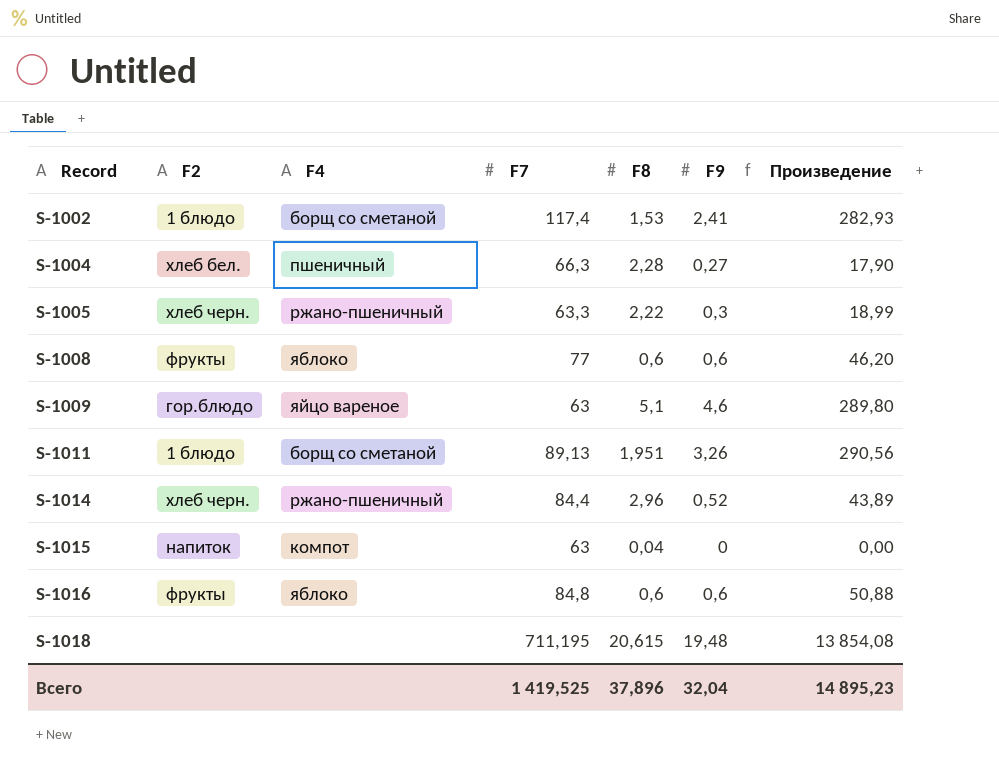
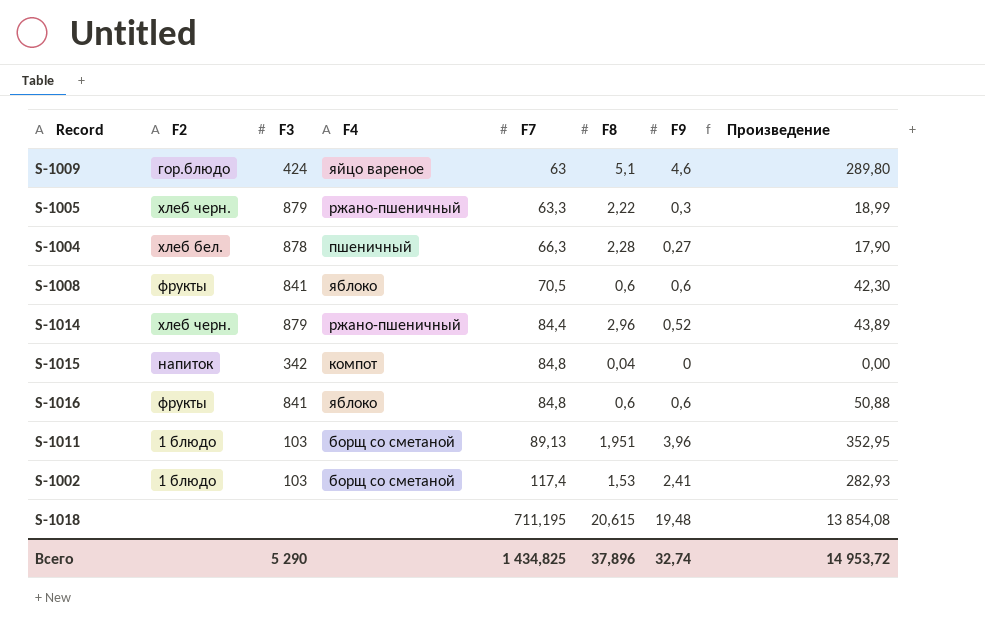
row order: Record ascending -> F7 ascending
column F3 | position: none -> 3
S-1008 | F7: 77 -> 70,5
S-1008 | Произведение: 46,20 -> 42,30
S-1015 | F7: 63 -> 84,8
S-1011 | F9: 3,26 -> 3,96
S-1011 | Произведение: 290,56 -> 352,95
Всего | F7: 1 419,525 -> 1 434,825
Всего | F9: 32,04 -> 32,74
Всего | Произведение: 14 895,23 -> 14 953,72

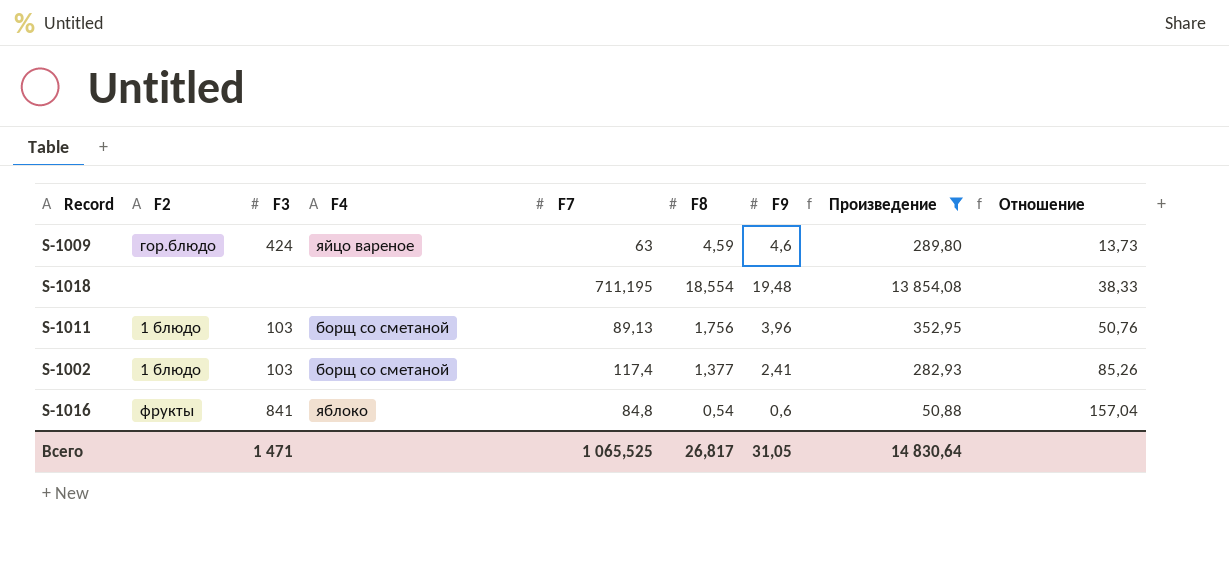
filter: none -> Произведение >= 50,88
row order: F7 ascending -> Отношение ascending
column Отношение | formula: none -> [F7] / [F8]
S-1009 | F8: 5,1 -> 4,59
S-1018 | F8: 20,615 -> 18,554
S-1011 | F8: 1,951 -> 1,756
S-1002 | F8: 1,53 -> 1,377
S-1016 | F8: 0,6 -> 0,54
Всего | F3: 5 290 -> 1 471
Всего | F7: 1 434,825 -> 1 065,525
Всего | F8: 37,896 -> 26,817
Всего | F9: 32,74 -> 31,05
Всего | Произведение: 14 953,72 -> 14 830,64

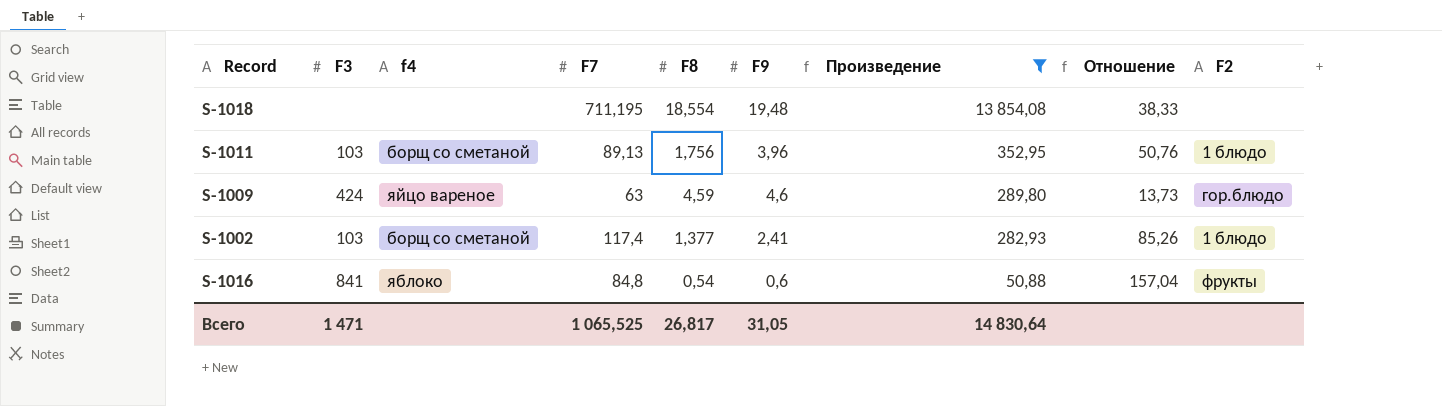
row order: Отношение ascending -> Произведение descending
column name: F4 -> f4
column F2 | position: 2 -> 9

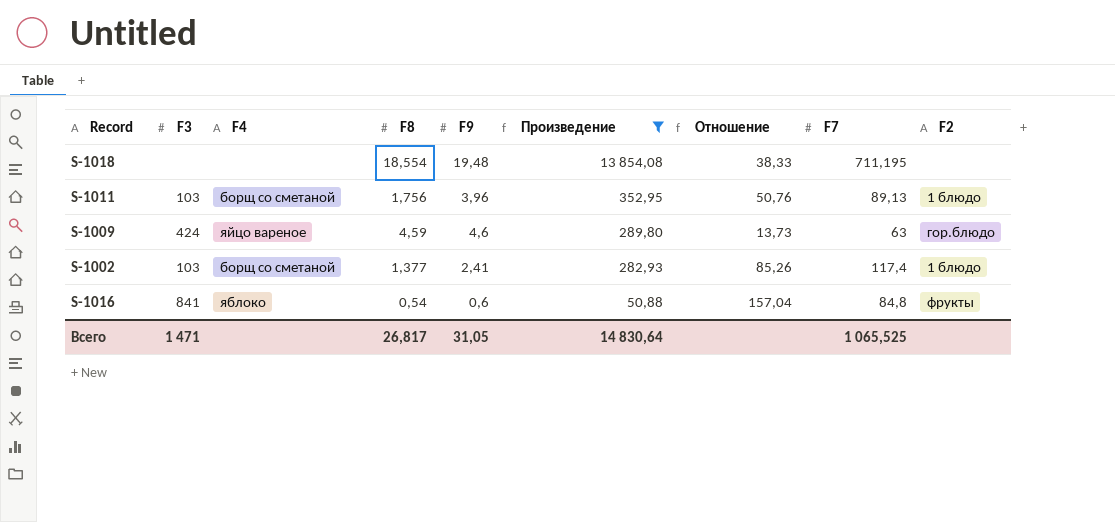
column name: f4 -> F4
column F7 | position: 4 -> 8

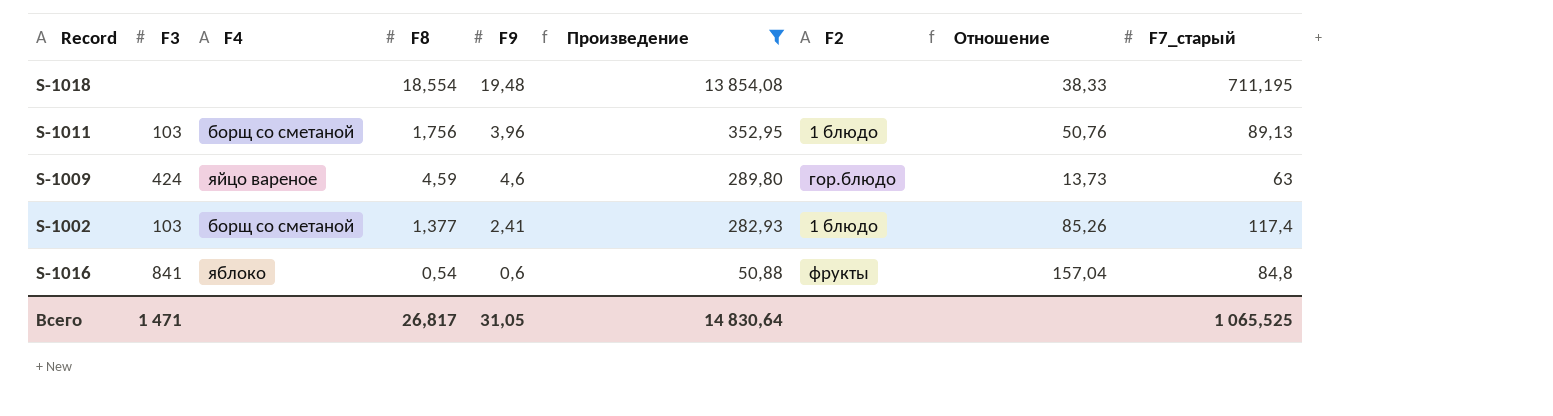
column F2 | position: 9 -> 7
column name: F7 -> F7_старый

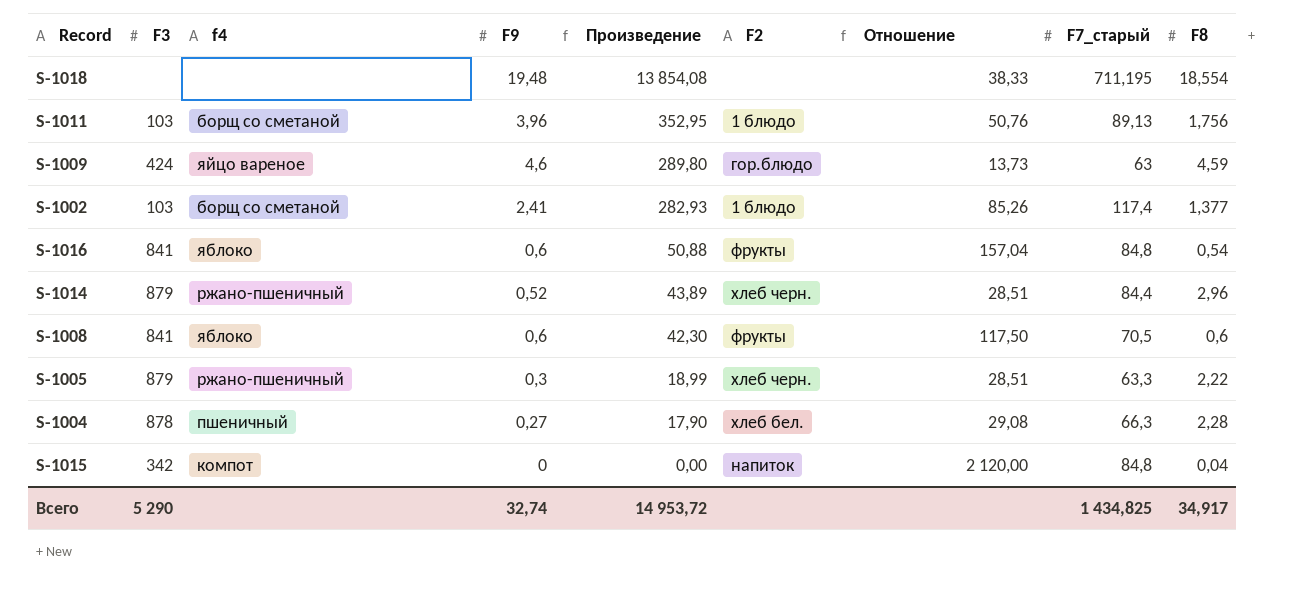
filter: Произведение >= 50,88 -> none
column name: F4 -> f4
column F8 | position: 4 -> 9
Всего | F3: 1 471 -> 5 290
Всего | F9: 31,05 -> 32,74
Всего | Произведение: 14 830,64 -> 14 953,72
Всего | F7_старый: 1 065,525 -> 1 434,825
Всего | F8: 26,817 -> 34,917

